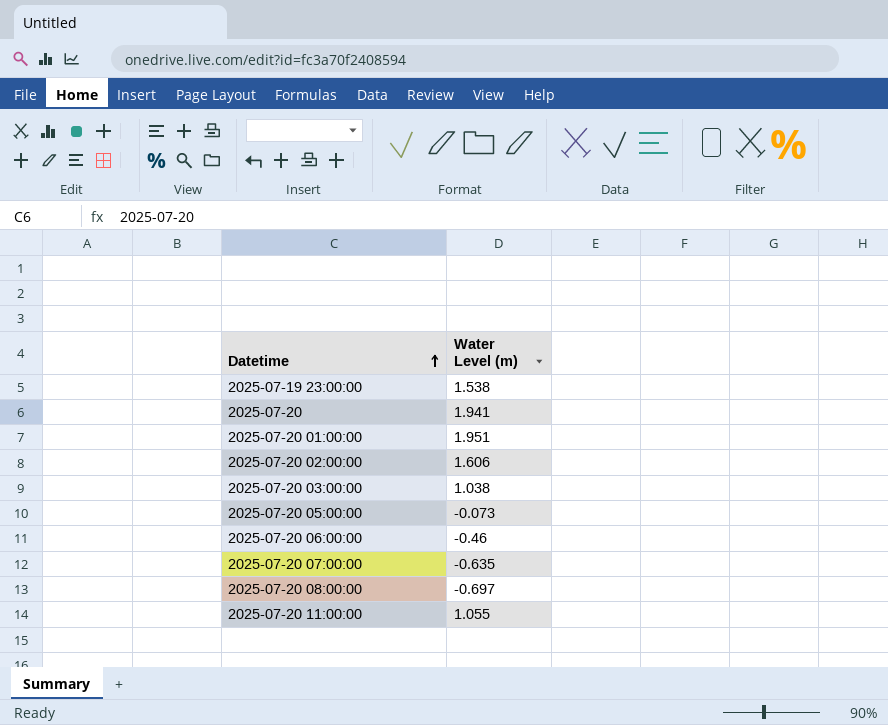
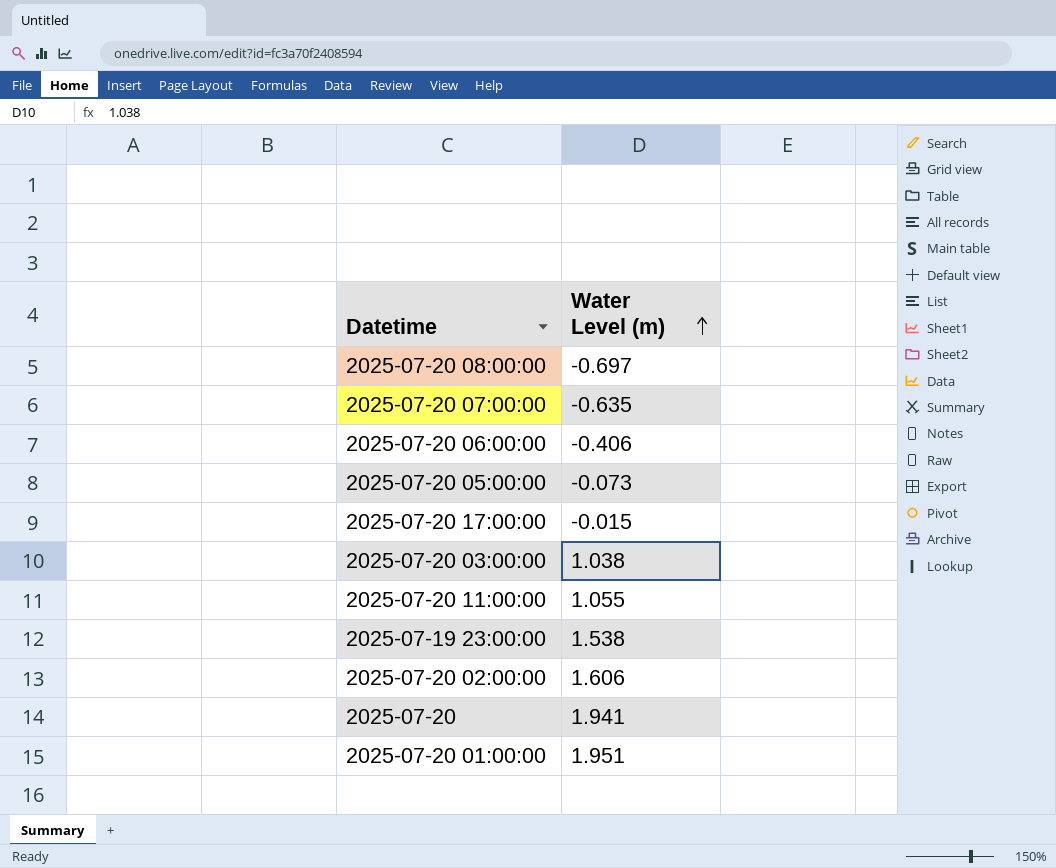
row order: Datetime ascending -> Water Level (m) ascending
2025-07-20 06:00:00 | Water Level (m): -0.46 -> -0.406
row 2025-07-20 17:00:00: none -> -0.015

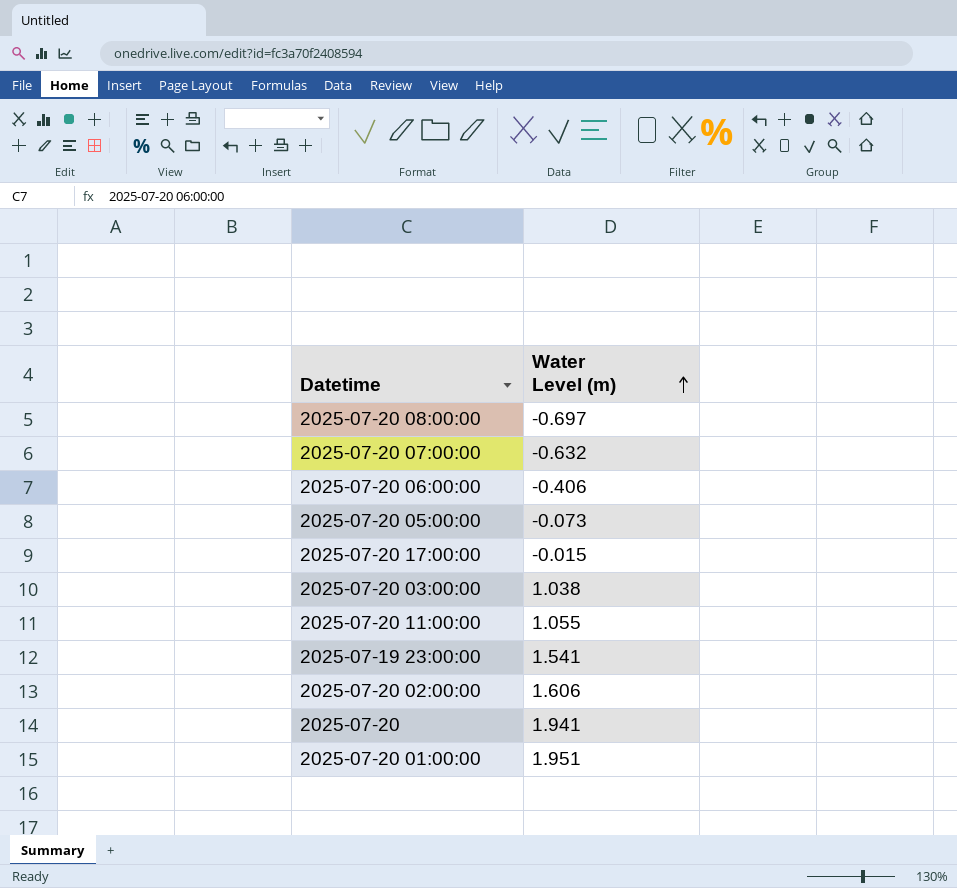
2025-07-20 07:00:00 | Water Level (m): -0.635 -> -0.632
2025-07-19 23:00:00 | Water Level (m): 1.538 -> 1.541

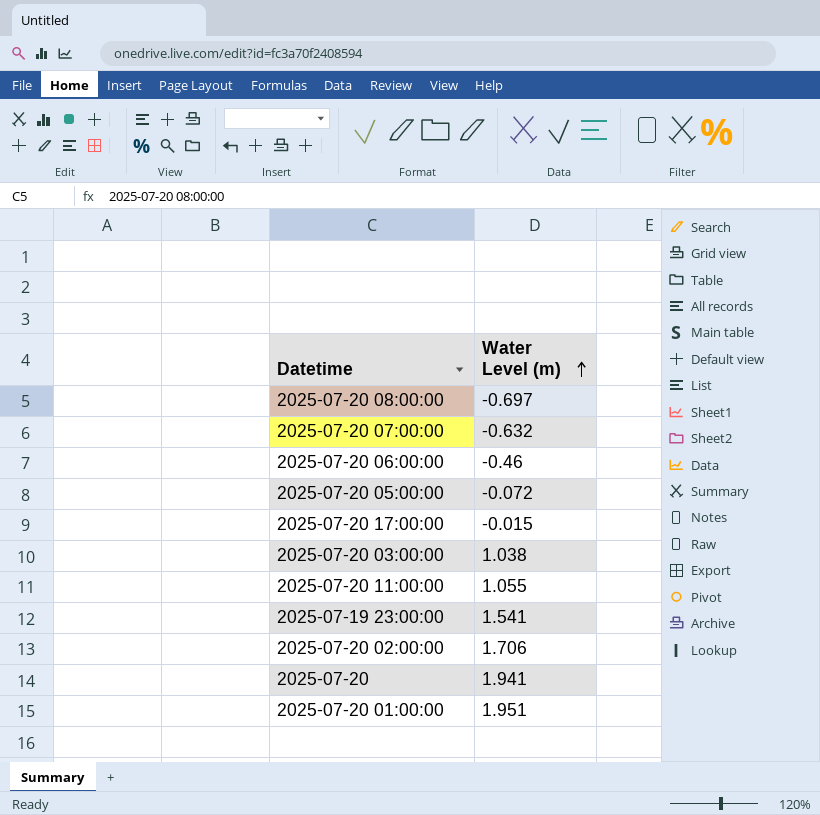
2025-07-20 06:00:00 | Water Level (m): -0.406 -> -0.46
2025-07-20 05:00:00 | Water Level (m): -0.073 -> -0.072
2025-07-20 02:00:00 | Water Level (m): 1.606 -> 1.706

